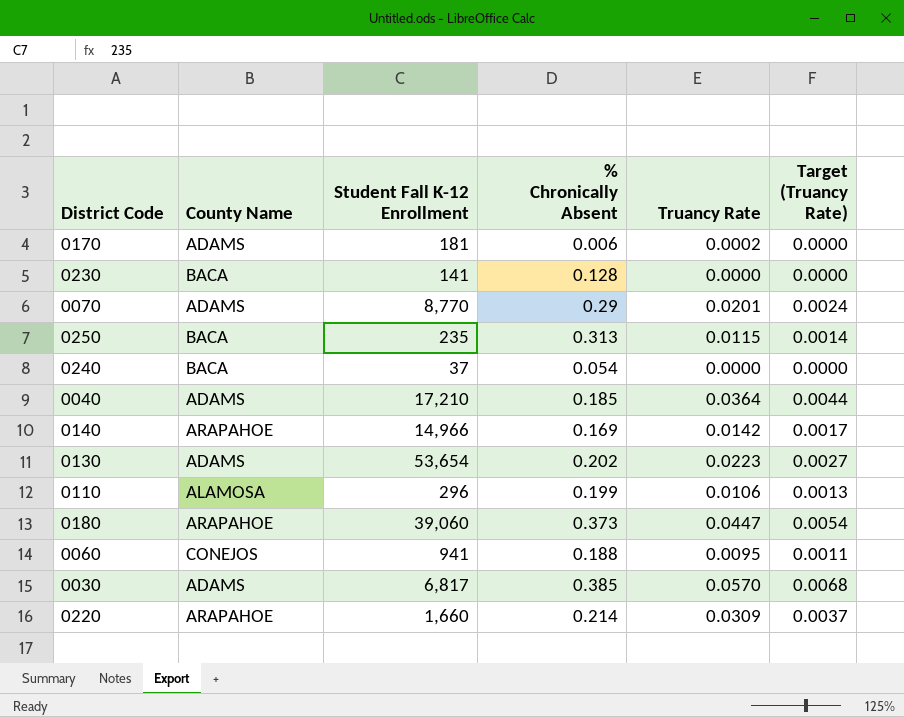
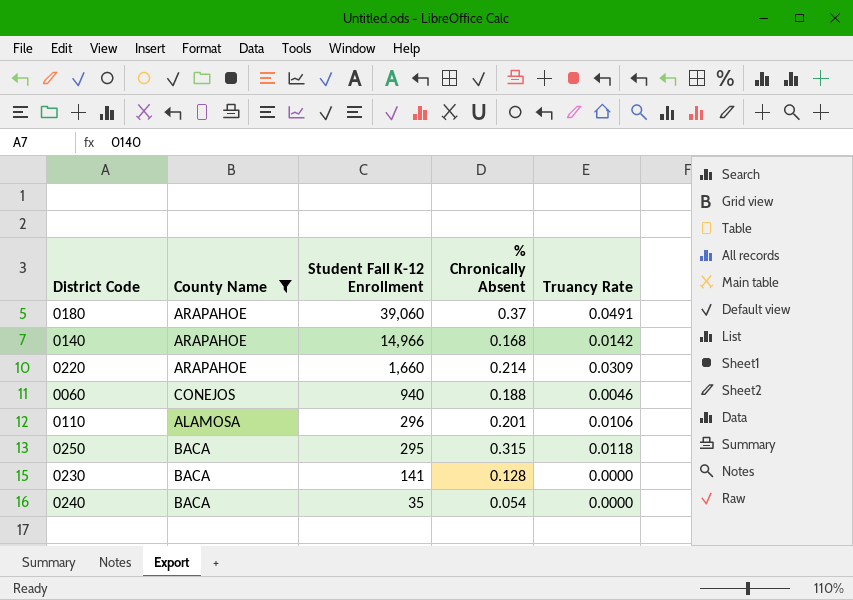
filter: none -> County Name != ADAMS
row order: none -> Student Fall K-12 Enrollment descending
column Target (Truancy Rate) | formula: [Truancy Rate] * 0.12 -> none
0180 | % Chronically Absent: 0.373 -> 0.37
0180 | Truancy Rate: 0.0447 -> 0.0491
0140 | % Chronically Absent: 0.169 -> 0.168
0060 | Student Fall K-12 Enrollment: 941 -> 940
0060 | Truancy Rate: 0.0095 -> 0.0046
0110 | % Chronically Absent: 0.199 -> 0.201
0250 | Student Fall K-12 Enrollment: 235 -> 295
0250 | % Chronically Absent: 0.313 -> 0.315
0250 | Truancy Rate: 0.0115 -> 0.0118
0240 | Student Fall K-12 Enrollment: 37 -> 35

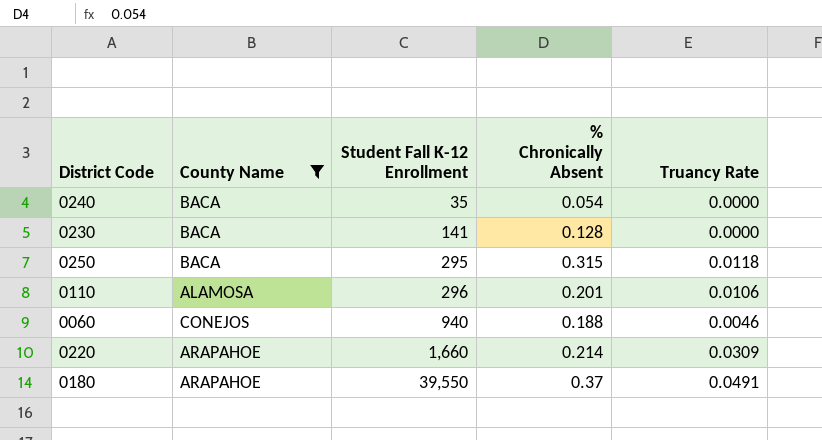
row order: Student Fall K-12 Enrollment descending -> Student Fall K-12 Enrollment ascending
row 0140: ARAPAHOE | 14,966 | 0.168 | 0.0142 -> none
0180 | Student Fall K-12 Enrollment: 39,060 -> 39,550

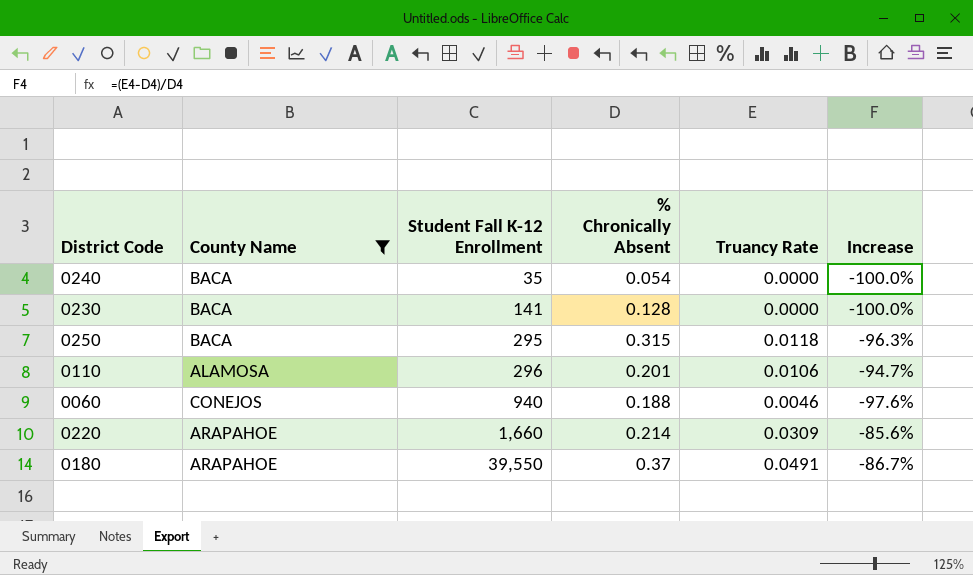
column Increase | formula: none -> ([Truancy Rate] - [% Chronically Absent]) / [% Chronically Absent]

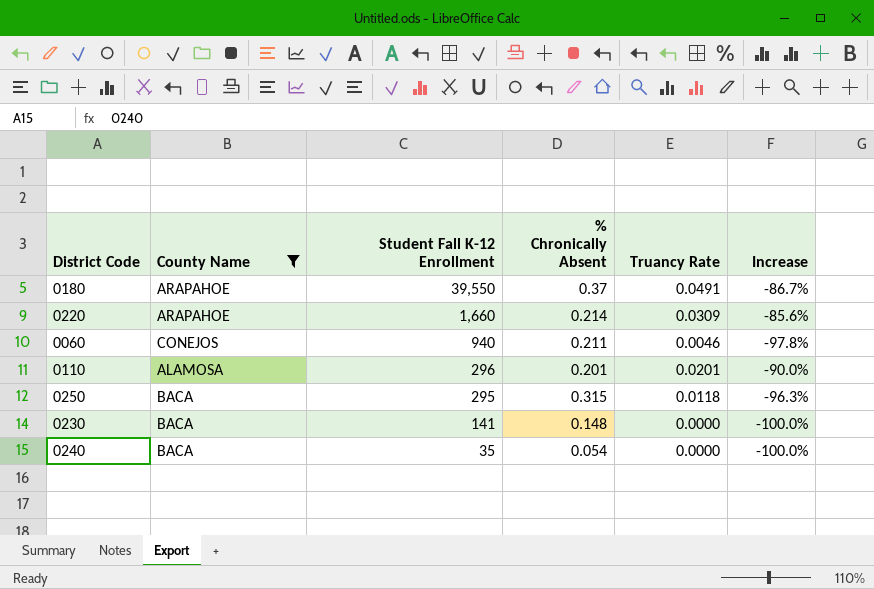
row order: Student Fall K-12 Enrollment ascending -> Student Fall K-12 Enrollment descending
0060 | % Chronically Absent: 0.188 -> 0.211
0060 | Increase: -97.6% -> -97.8%
0110 | Truancy Rate: 0.0106 -> 0.0201
0110 | Increase: -94.7% -> -90.0%
0230 | % Chronically Absent: 0.128 -> 0.148

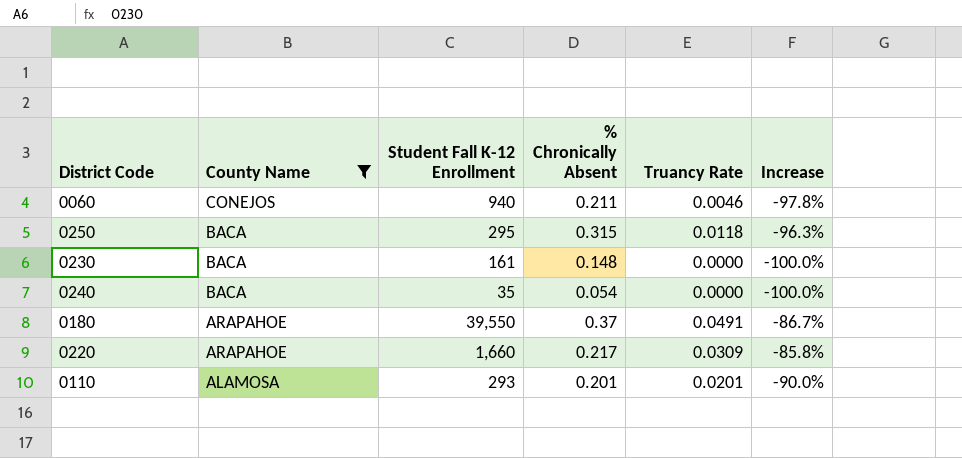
row order: Student Fall K-12 Enrollment descending -> County Name descending
0230 | Student Fall K-12 Enrollment: 141 -> 161
0220 | % Chronically Absent: 0.214 -> 0.217
0220 | Increase: -85.6% -> -85.8%
0110 | Student Fall K-12 Enrollment: 296 -> 293

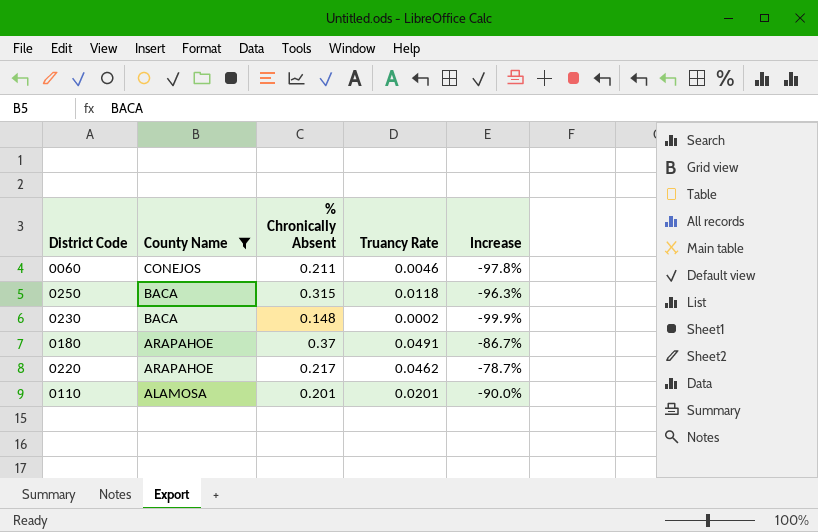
column Student Fall K-12 Enrollment | position: 3 -> none
row 0240: BACA | 35 | 0.054 | 0.0000 | -100.0% -> none
0230 | Truancy Rate: 0.0000 -> 0.0002
0230 | Increase: -100.0% -> -99.9%
0220 | Truancy Rate: 0.0309 -> 0.0462
0220 | Increase: -85.8% -> -78.7%

